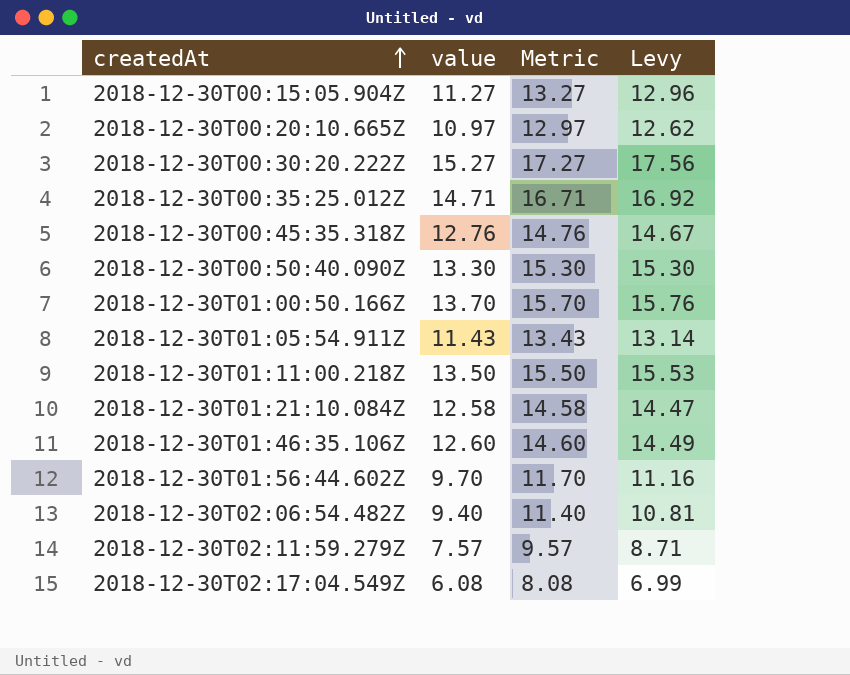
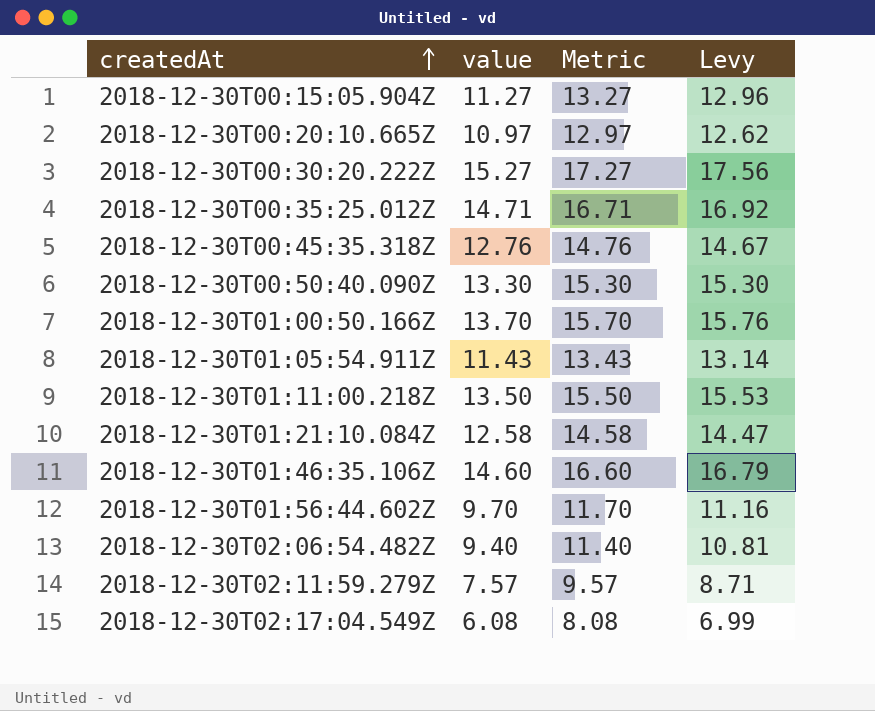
2018-12-30T01:46:35.106Z | value: 12.60 -> 14.60
2018-12-30T01:46:35.106Z | Metric: 14.60 -> 16.60
2018-12-30T01:46:35.106Z | Levy: 14.49 -> 16.79

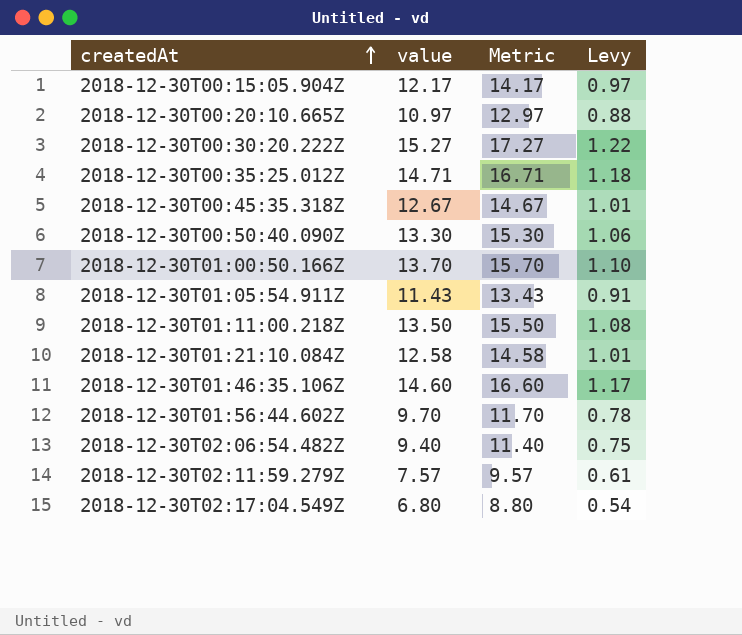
column Levy | formula: [value] * 1.15 -> [value] * 0.08
2018-12-30T00:15:05.904Z | value: 11.27 -> 12.17
2018-12-30T00:15:05.904Z | Metric: 13.27 -> 14.17
2018-12-30T00:45:35.318Z | value: 12.76 -> 12.67
2018-12-30T00:45:35.318Z | Metric: 14.76 -> 14.67
2018-12-30T02:17:04.549Z | value: 6.08 -> 6.80
2018-12-30T02:17:04.549Z | Metric: 8.08 -> 8.80

